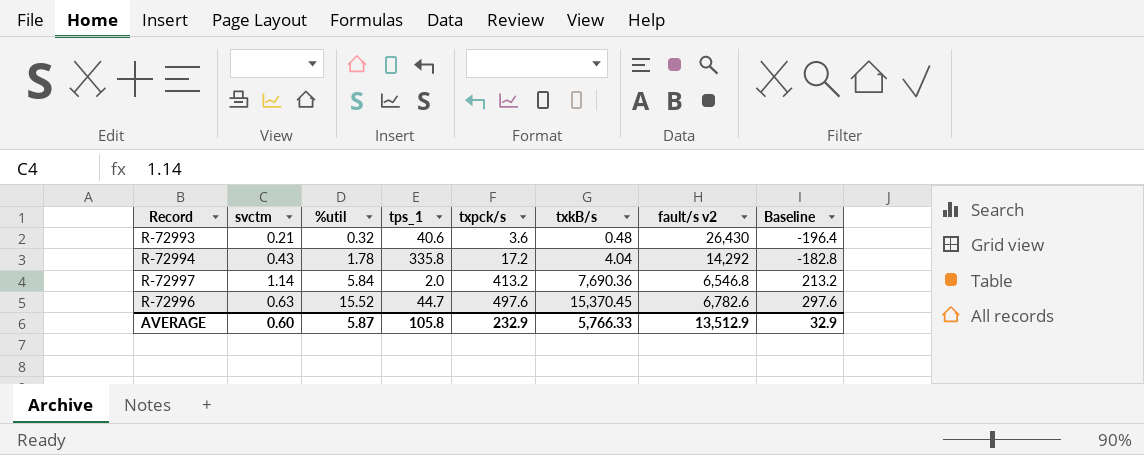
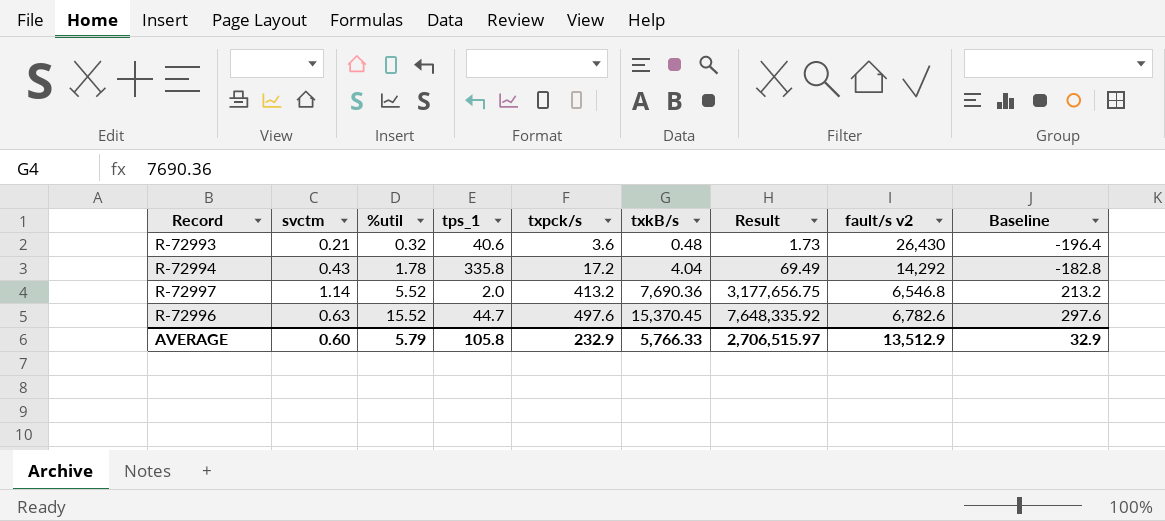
column Result | formula: none -> [txpck/s] * [txkB/s]
R-72997 | %util: 5.84 -> 5.52
AVERAGE | %util: 5.87 -> 5.79

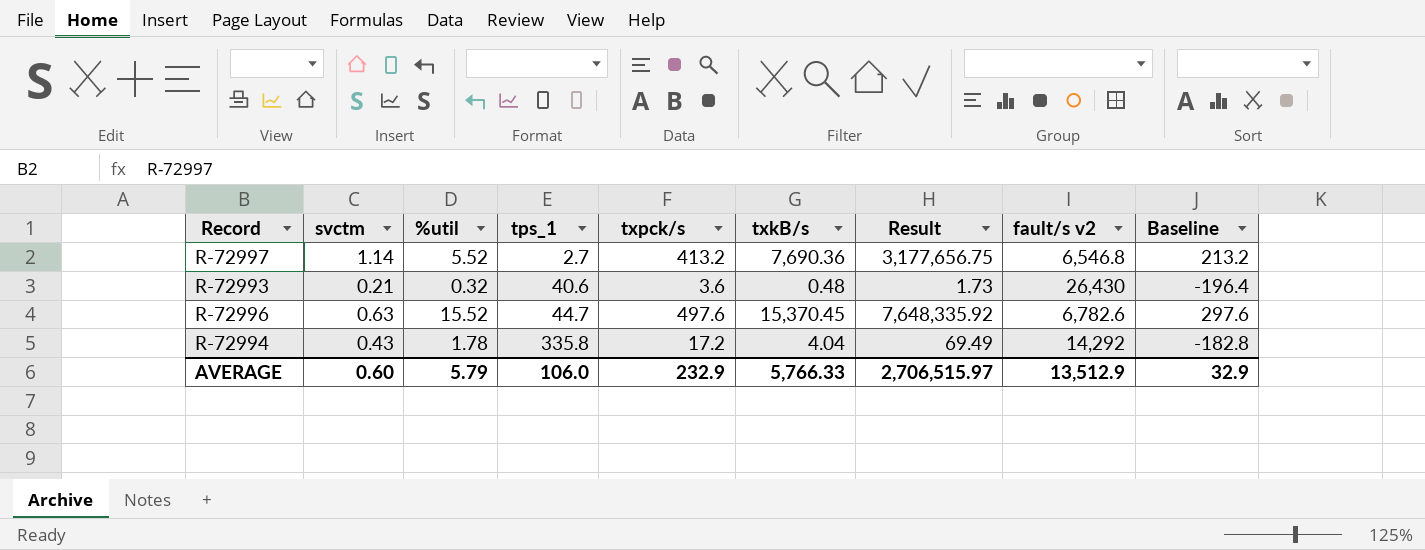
row order: %util ascending -> tps_1 ascending
R-72997 | tps_1: 2.0 -> 2.7
AVERAGE | tps_1: 105.8 -> 106.0

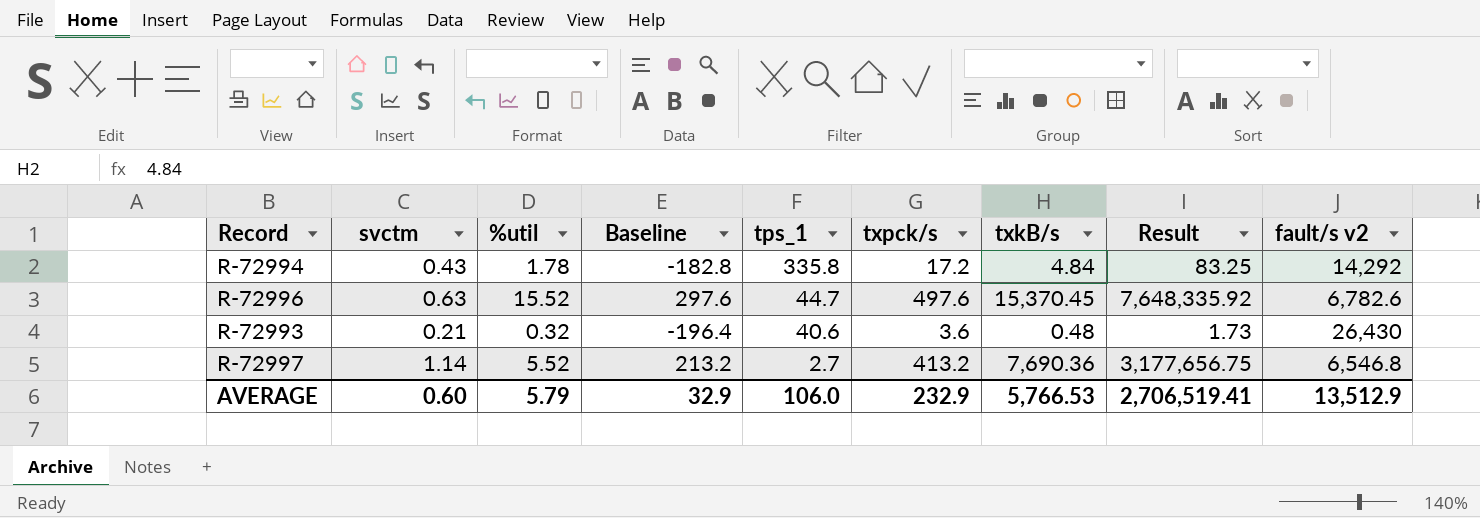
row order: tps_1 ascending -> tps_1 descending
column Baseline | position: 9 -> 4
R-72994 | txkB/s: 4.04 -> 4.84
R-72994 | Result: 69.49 -> 83.25
AVERAGE | txkB/s: 5,766.33 -> 5,766.53
AVERAGE | Result: 2,706,515.97 -> 2,706,519.41

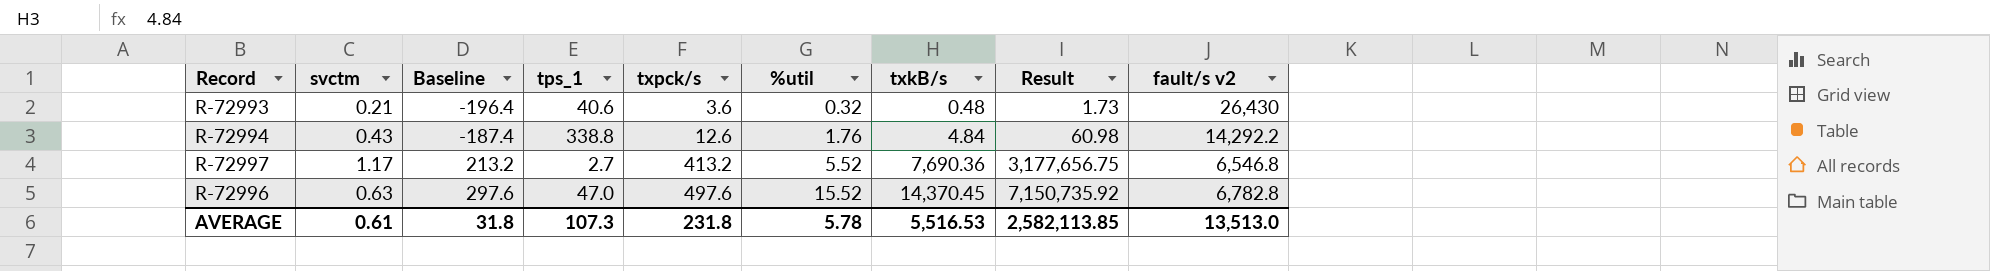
row order: tps_1 descending -> Baseline ascending
column %util | position: 3 -> 6
R-72994 | Baseline: -182.8 -> -187.4
R-72994 | tps_1: 335.8 -> 338.8
R-72994 | txpck/s: 17.2 -> 12.6
R-72994 | %util: 1.78 -> 1.76
R-72994 | Result: 83.25 -> 60.98
R-72994 | fault/s v2: 14,292 -> 14,292.2
R-72997 | svctm: 1.14 -> 1.17
R-72996 | tps_1: 44.7 -> 47.0
R-72996 | txkB/s: 15,370.45 -> 14,370.45
R-72996 | Result: 7,648,335.92 -> 7,150,735.92
R-72996 | fault/s v2: 6,782.6 -> 6,782.8
AVERAGE | svctm: 0.60 -> 0.61
AVERAGE | Baseline: 32.9 -> 31.8
AVERAGE | tps_1: 106.0 -> 107.3
AVERAGE | txpck/s: 232.9 -> 231.8
AVERAGE | %util: 5.79 -> 5.78
AVERAGE | txkB/s: 5,766.53 -> 5,516.53
AVERAGE | Result: 2,706,519.41 -> 2,582,113.85
AVERAGE | fault/s v2: 13,512.9 -> 13,513.0

